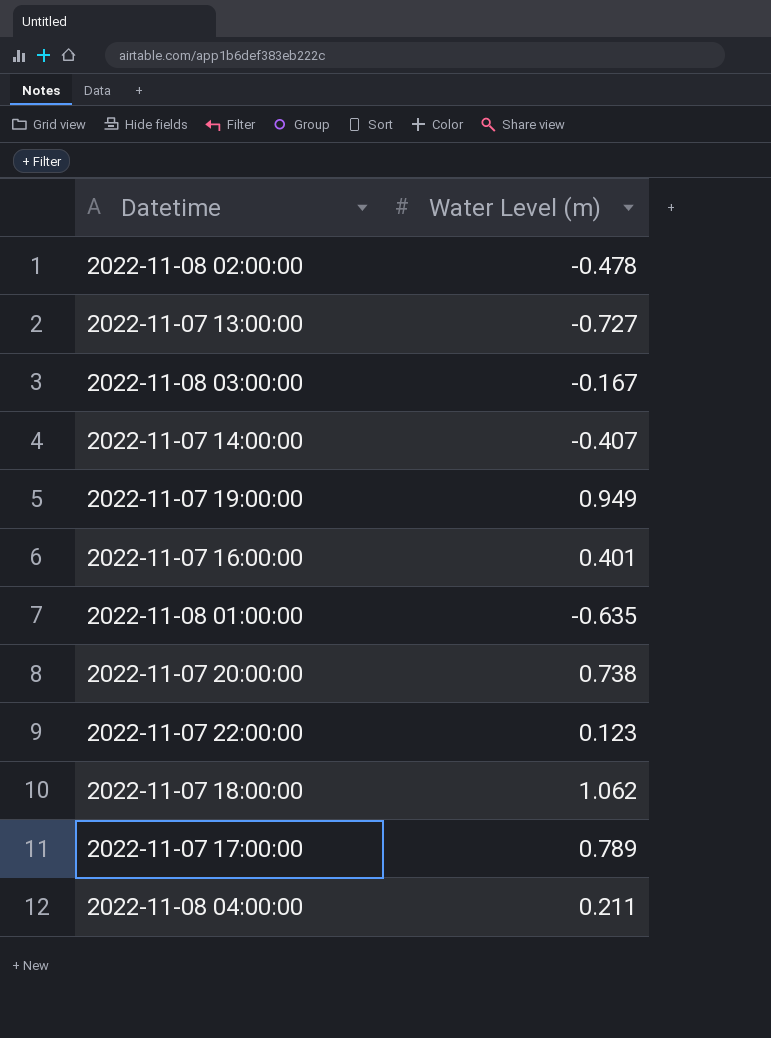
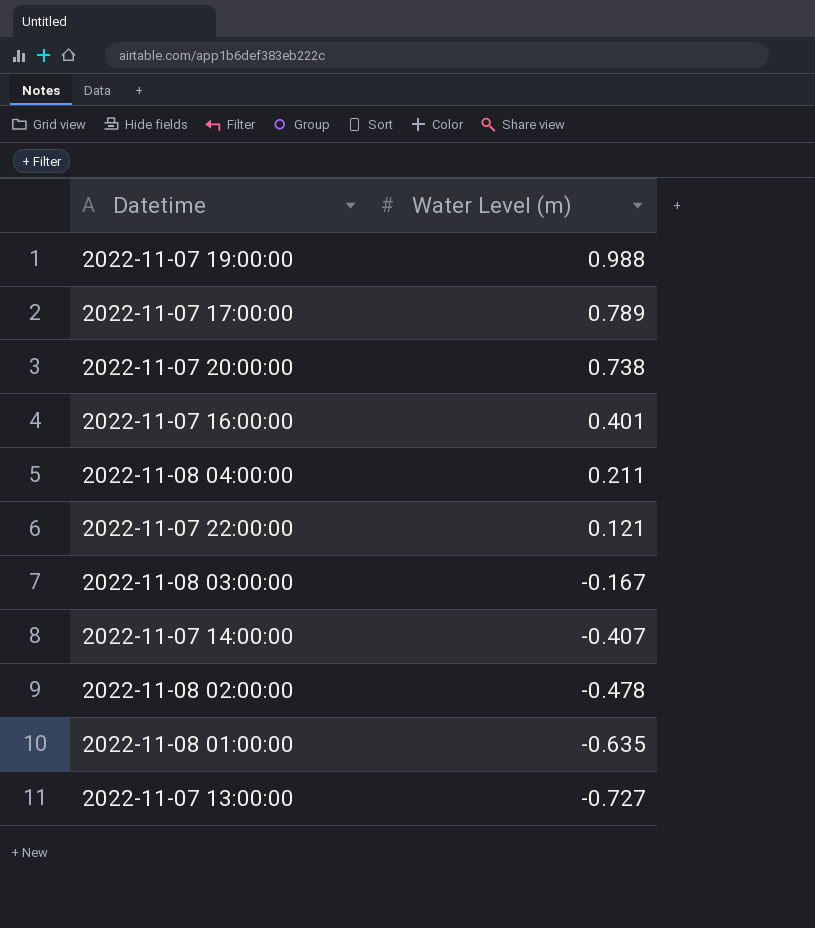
row order: none -> Water Level (m) descending
row 2022-11-07 18:00:00: 1.062 -> none
2022-11-07 19:00:00 | Water Level (m): 0.949 -> 0.988
2022-11-07 22:00:00 | Water Level (m): 0.123 -> 0.121

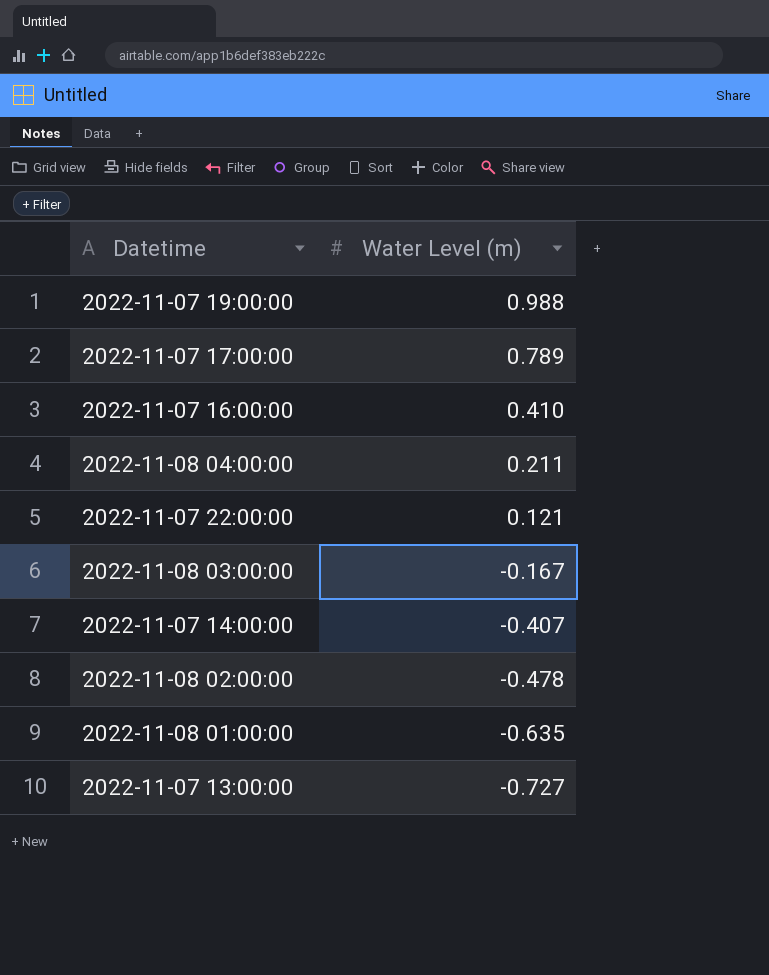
row 2022-11-07 20:00:00: 0.738 -> none
2022-11-07 16:00:00 | Water Level (m): 0.401 -> 0.410

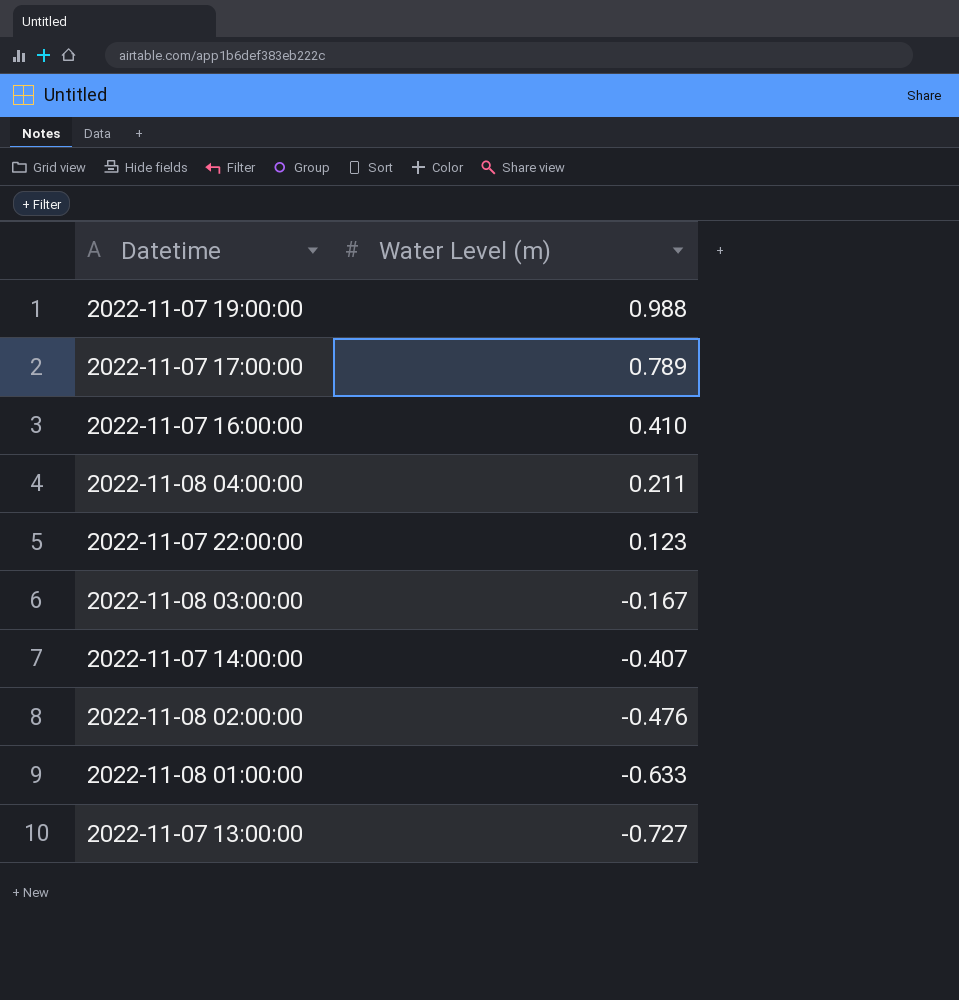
2022-11-07 22:00:00 | Water Level (m): 0.121 -> 0.123
2022-11-08 02:00:00 | Water Level (m): -0.478 -> -0.476
2022-11-08 01:00:00 | Water Level (m): -0.635 -> -0.633

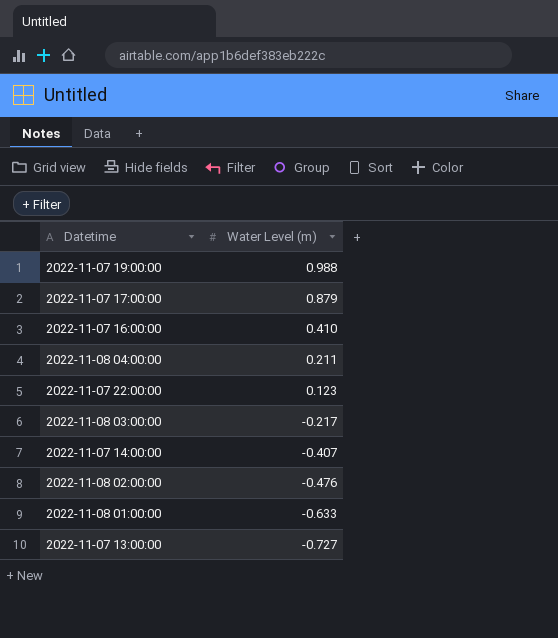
2022-11-07 17:00:00 | Water Level (m): 0.789 -> 0.879
2022-11-08 03:00:00 | Water Level (m): -0.167 -> -0.217

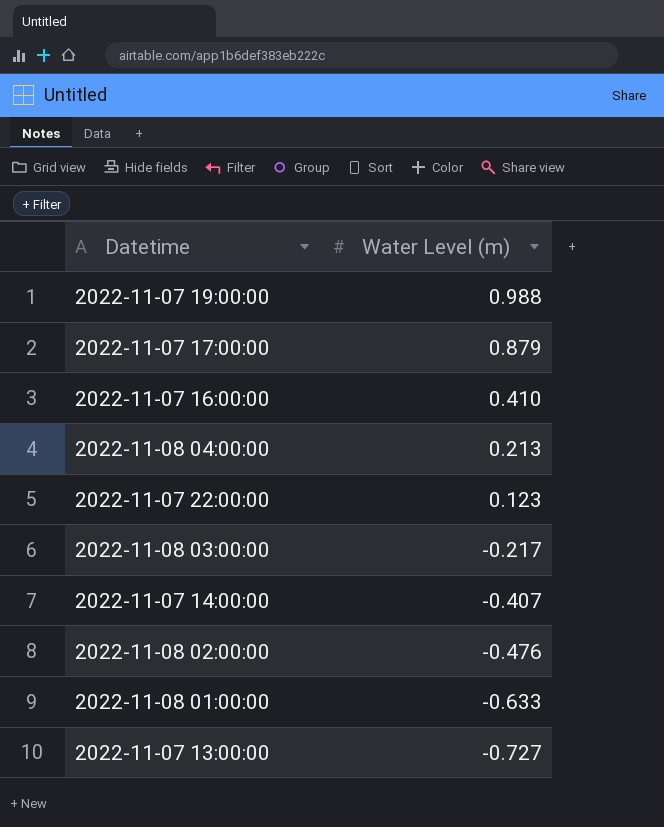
2022-11-08 04:00:00 | Water Level (m): 0.211 -> 0.213

